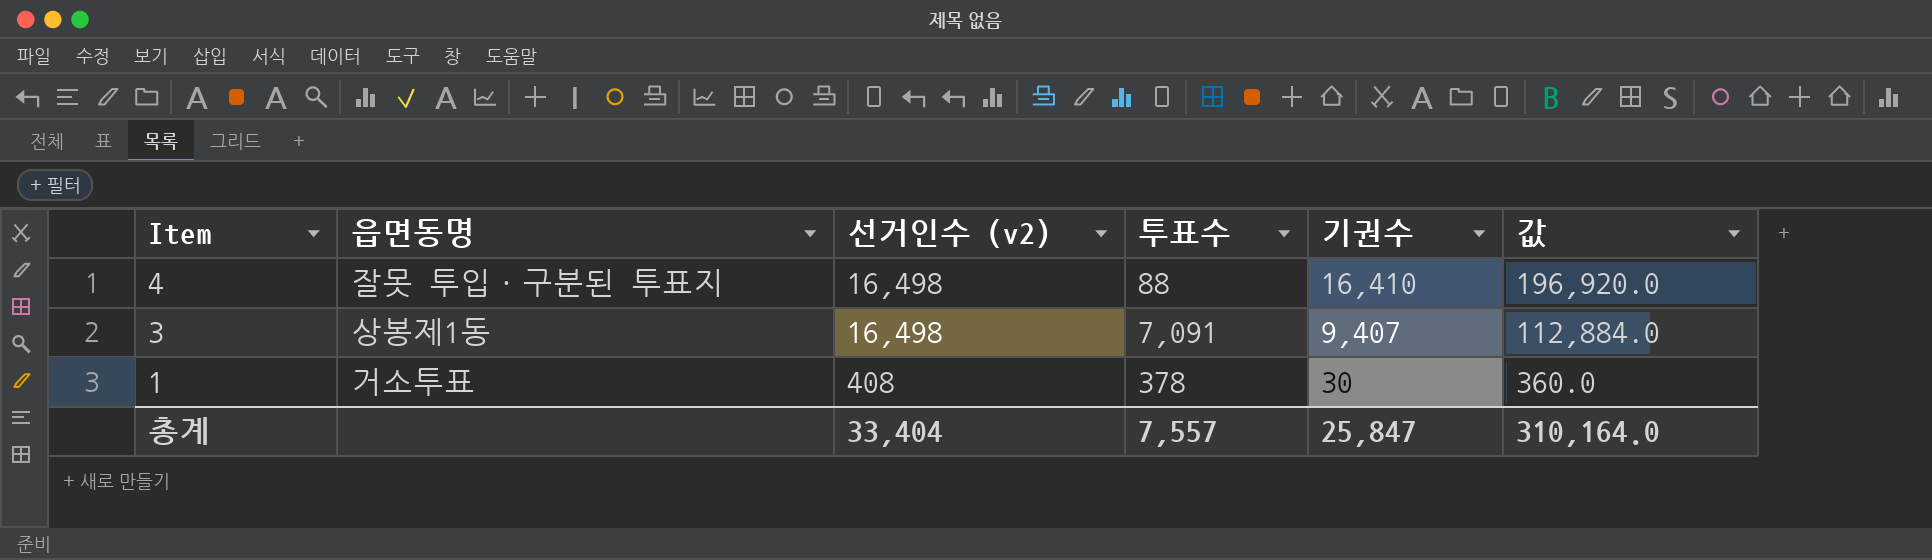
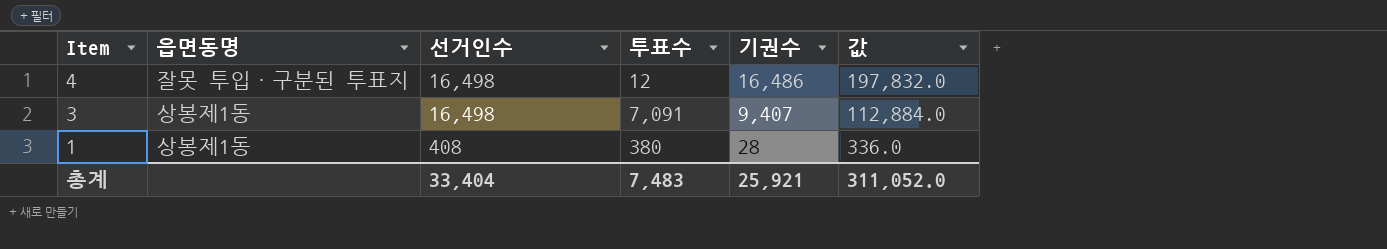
column name: 선거인수 (v2) -> 선거인수
4 | 투표수: 88 -> 12
4 | 기권수: 16,410 -> 16,486
4 | 값: 196,920.0 -> 197,832.0
1 | 읍면동명: 거소투표 -> 상봉제1동
1 | 투표수: 378 -> 380
1 | 기권수: 30 -> 28
1 | 값: 360.0 -> 336.0
총계 | 투표수: 7,557 -> 7,483
총계 | 기권수: 25,847 -> 25,921
총계 | 값: 310,164.0 -> 311,052.0

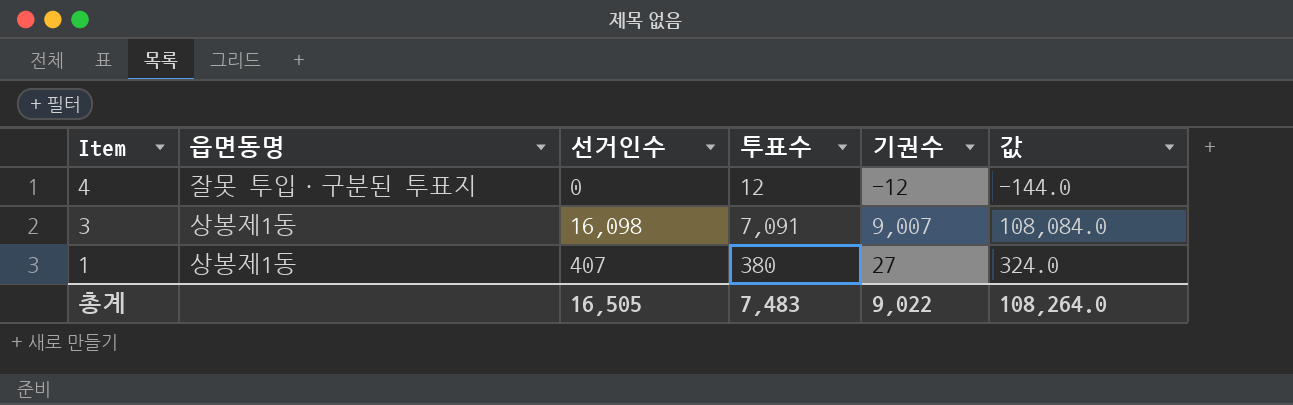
4 | 선거인수: 16,498 -> 0
4 | 기권수: 16,486 -> -12
4 | 값: 197,832.0 -> -144.0
3 | 선거인수: 16,498 -> 16,098
3 | 기권수: 9,407 -> 9,007
3 | 값: 112,884.0 -> 108,084.0
1 | 선거인수: 408 -> 407
1 | 기권수: 28 -> 27
1 | 값: 336.0 -> 324.0
총계 | 선거인수: 33,404 -> 16,505
총계 | 기권수: 25,921 -> 9,022
총계 | 값: 311,052.0 -> 108,264.0

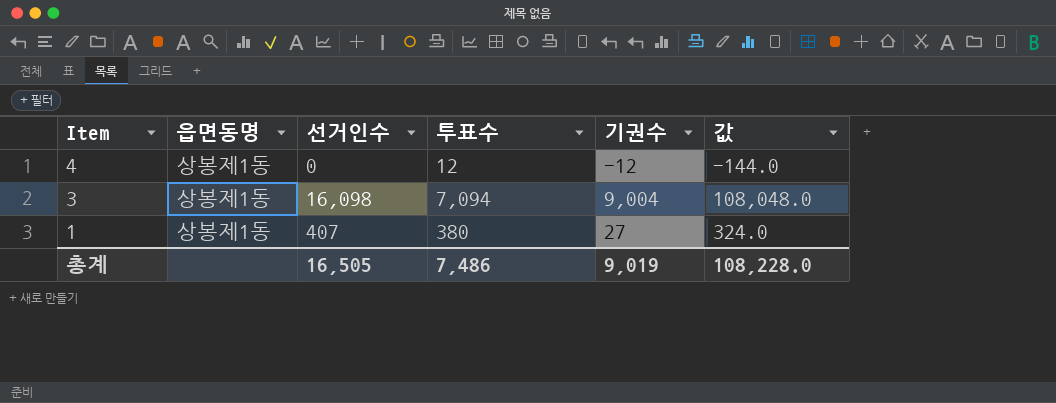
4 | 읍면동명: 잘못 투입·구분된 투표지 -> 상봉제1동
3 | 투표수: 7,091 -> 7,094
3 | 기권수: 9,007 -> 9,004
3 | 값: 108,084.0 -> 108,048.0
총계 | 투표수: 7,483 -> 7,486
총계 | 기권수: 9,022 -> 9,019
총계 | 값: 108,264.0 -> 108,228.0

